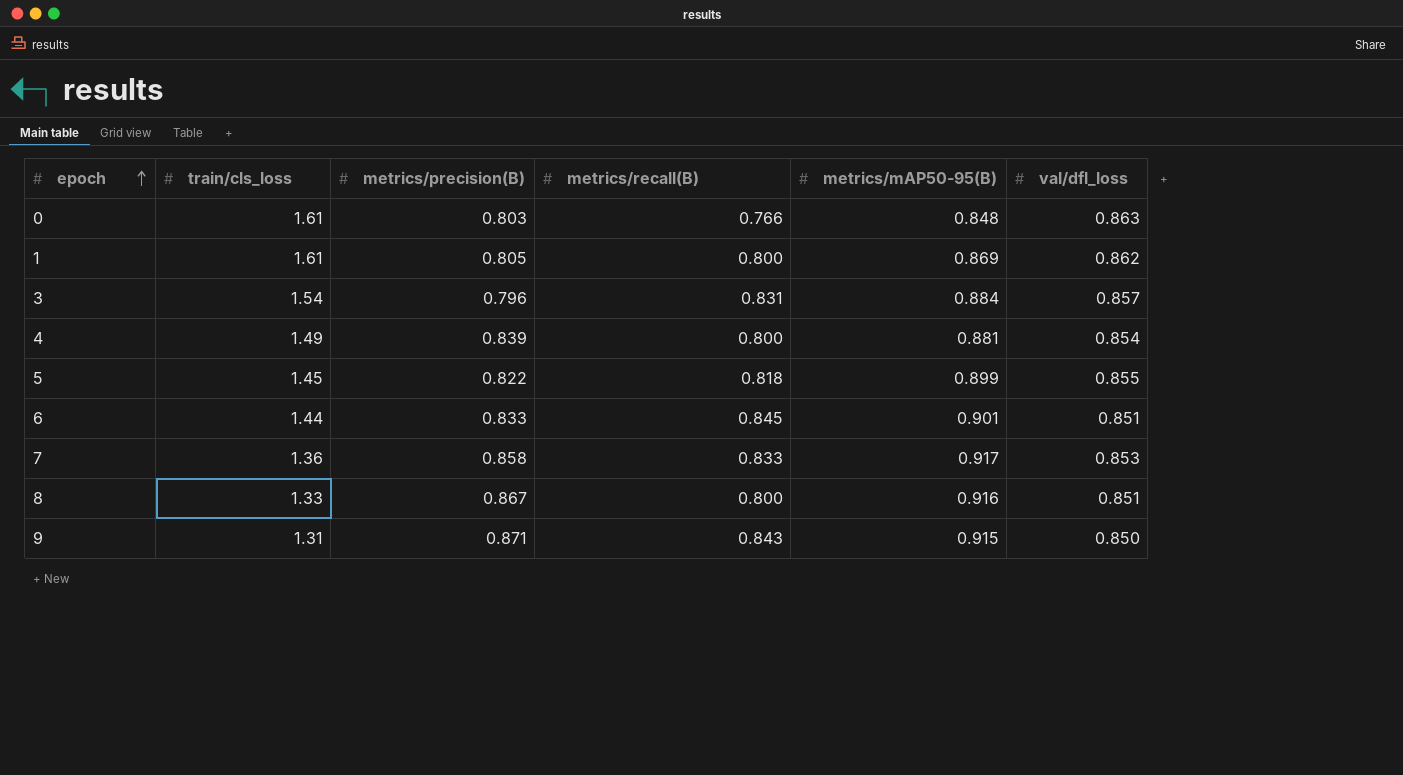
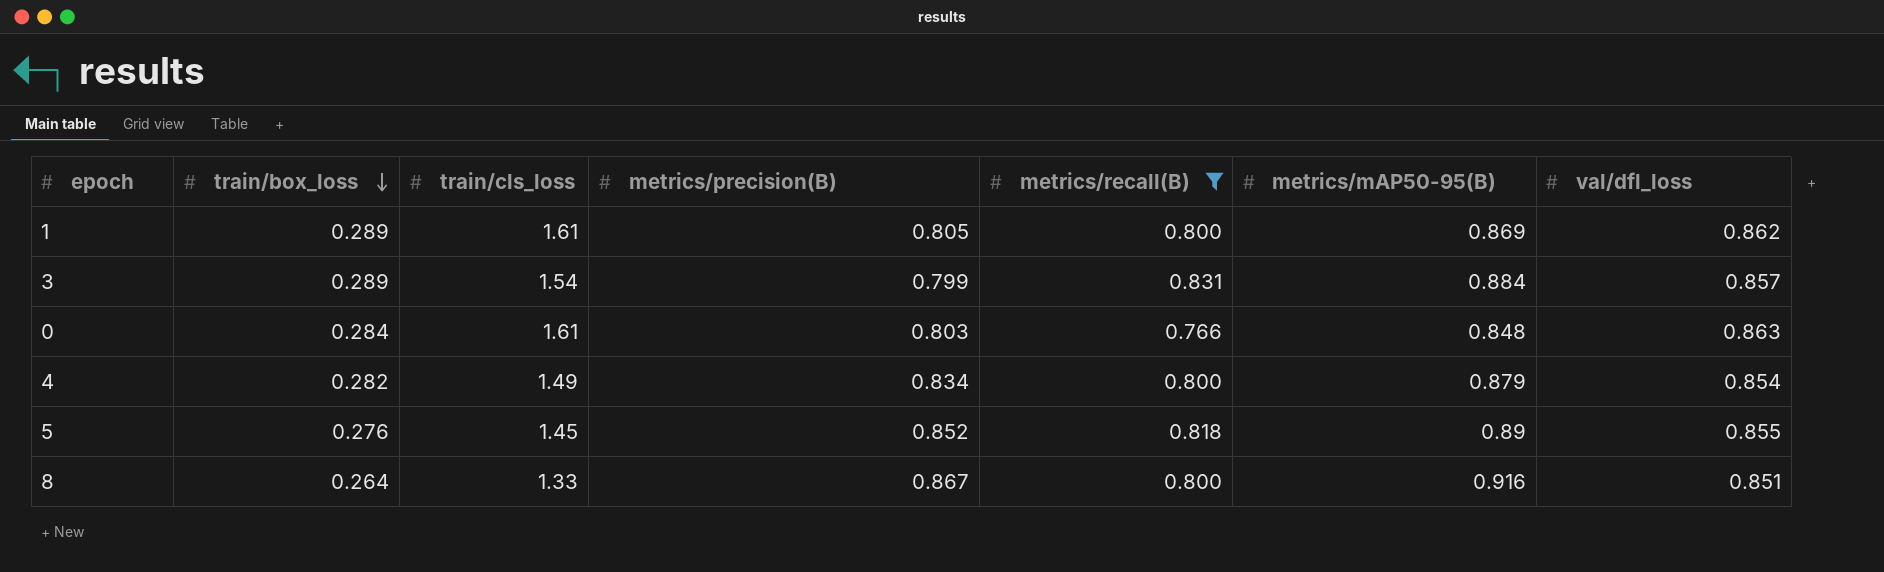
filter: none -> metrics/recall(B) <= 0.831
row order: epoch ascending -> train/box_loss descending
column train/box_loss | position: none -> 2
3 | metrics/precision(B): 0.796 -> 0.799
4 | metrics/precision(B): 0.839 -> 0.834
4 | metrics/mAP50-95(B): 0.881 -> 0.879
5 | metrics/precision(B): 0.822 -> 0.852
5 | metrics/mAP50-95(B): 0.899 -> 0.89

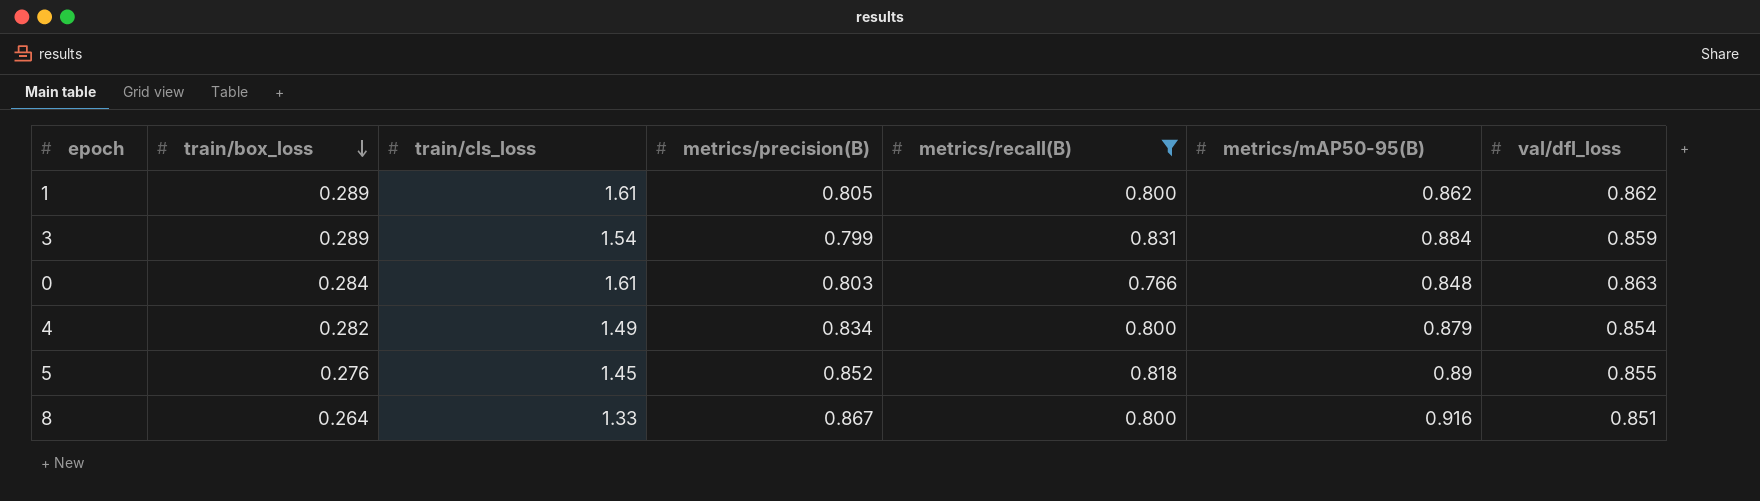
1 | metrics/mAP50-95(B): 0.869 -> 0.862
3 | val/dfl_loss: 0.857 -> 0.859

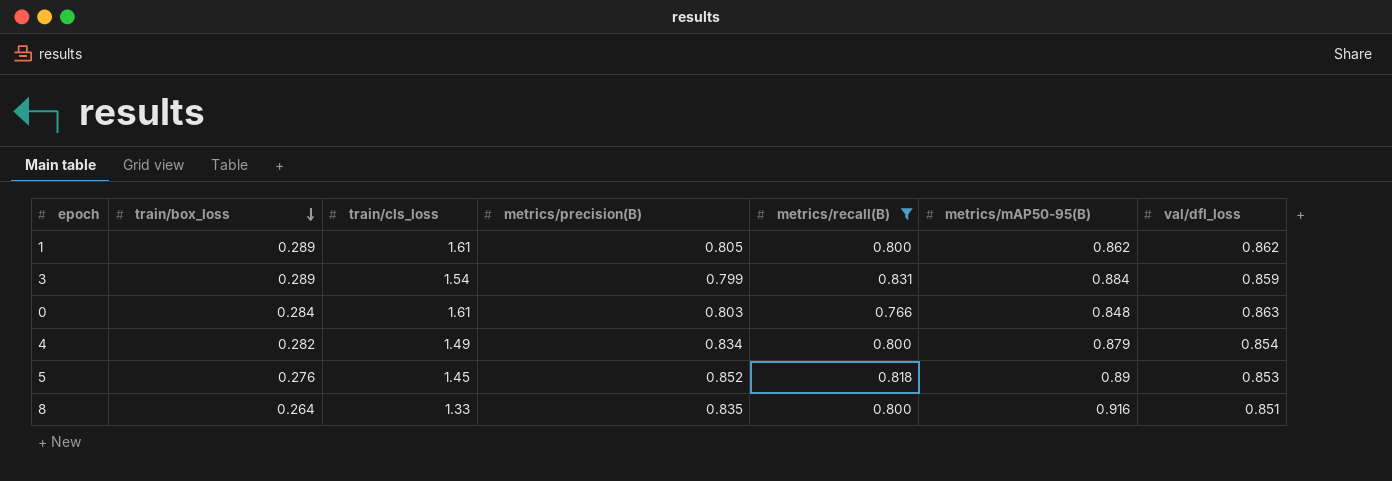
5 | val/dfl_loss: 0.855 -> 0.853
8 | metrics/precision(B): 0.867 -> 0.835

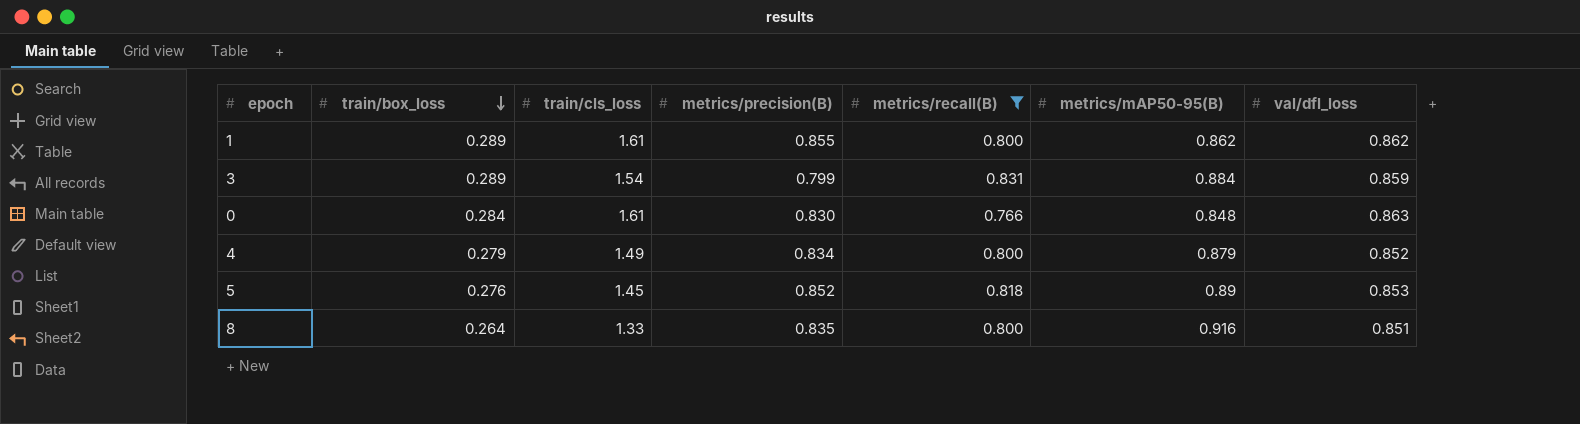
1 | metrics/precision(B): 0.805 -> 0.855
0 | metrics/precision(B): 0.803 -> 0.830
4 | train/box_loss: 0.282 -> 0.279
4 | val/dfl_loss: 0.854 -> 0.852

